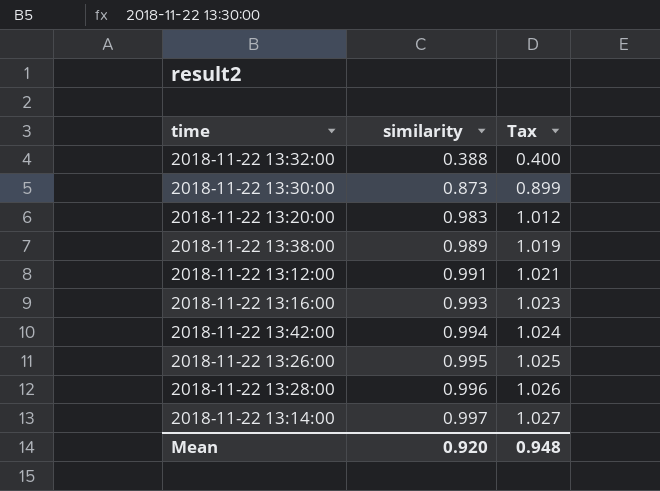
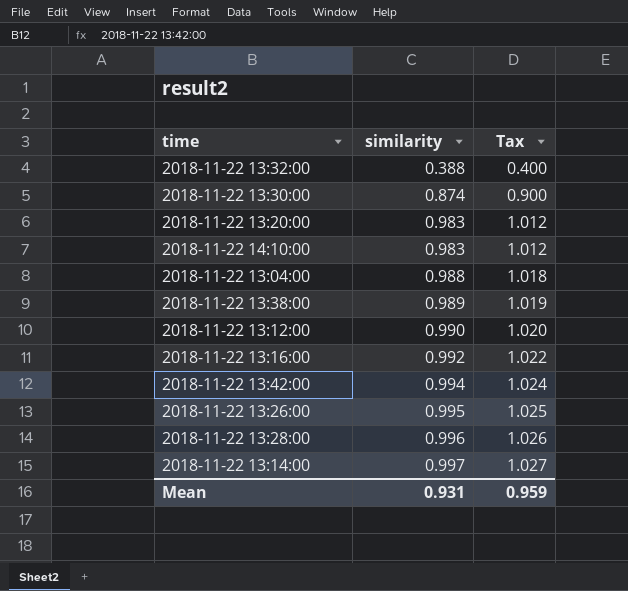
2018-11-22 13:30:00 | similarity: 0.873 -> 0.874
2018-11-22 13:30:00 | Tax: 0.899 -> 0.900
row 2018-11-22 14:10:00: none -> 0.983 | 1.012
row 2018-11-22 13:04:00: none -> 0.988 | 1.018
2018-11-22 13:12:00 | similarity: 0.991 -> 0.990
2018-11-22 13:12:00 | Tax: 1.021 -> 1.020
2018-11-22 13:16:00 | similarity: 0.993 -> 0.992
2018-11-22 13:16:00 | Tax: 1.023 -> 1.022
Mean | similarity: 0.920 -> 0.931
Mean | Tax: 0.948 -> 0.959

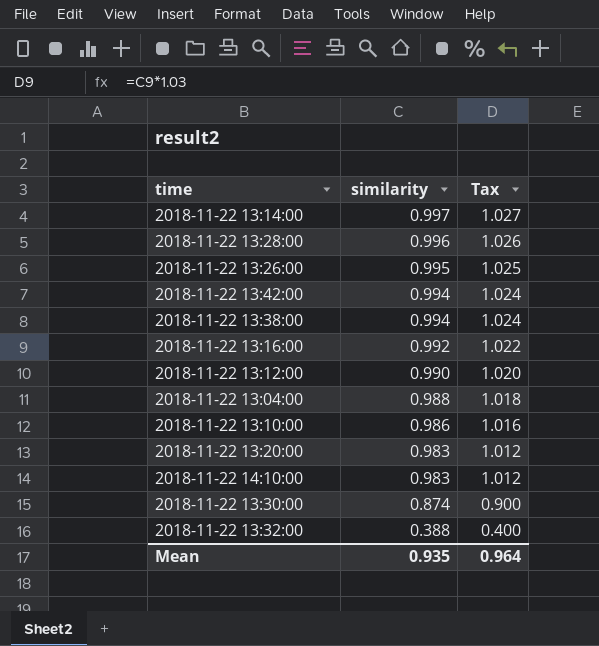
row order: similarity ascending -> similarity descending
2018-11-22 13:38:00 | similarity: 0.989 -> 0.994
2018-11-22 13:38:00 | Tax: 1.019 -> 1.024
row 2018-11-22 13:10:00: none -> 0.986 | 1.016
Mean | similarity: 0.931 -> 0.935
Mean | Tax: 0.959 -> 0.964

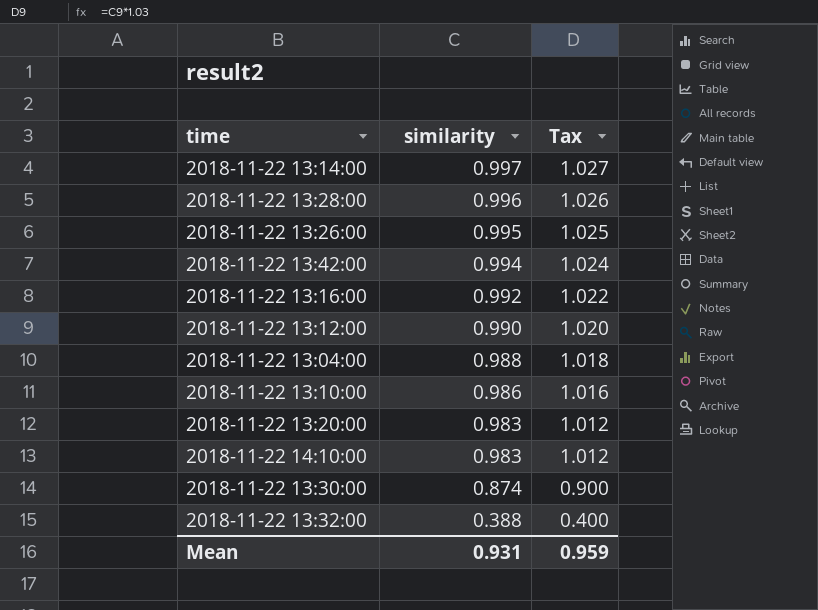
row 2018-11-22 13:38:00: 0.994 | 1.024 -> none
Mean | similarity: 0.935 -> 0.931
Mean | Tax: 0.964 -> 0.959

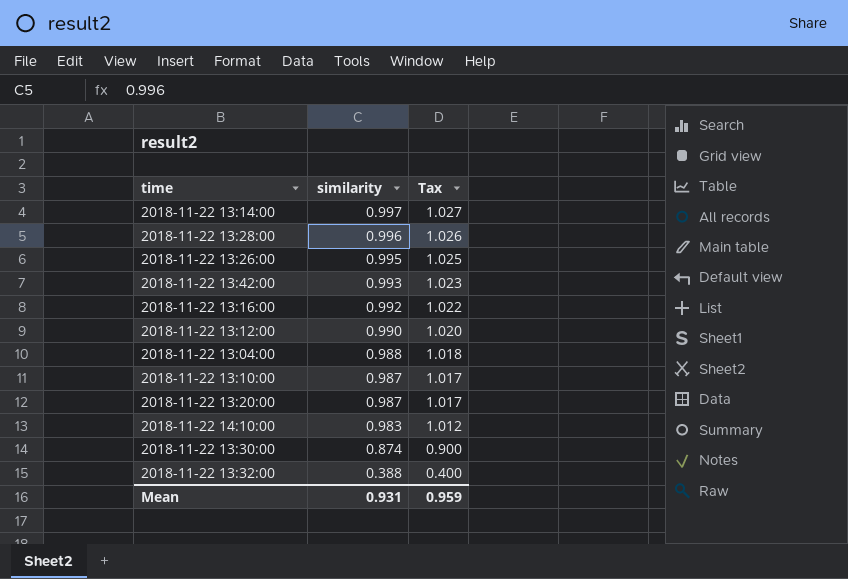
2018-11-22 13:42:00 | similarity: 0.994 -> 0.993
2018-11-22 13:42:00 | Tax: 1.024 -> 1.023
2018-11-22 13:10:00 | similarity: 0.986 -> 0.987
2018-11-22 13:10:00 | Tax: 1.016 -> 1.017
2018-11-22 13:20:00 | similarity: 0.983 -> 0.987
2018-11-22 13:20:00 | Tax: 1.012 -> 1.017

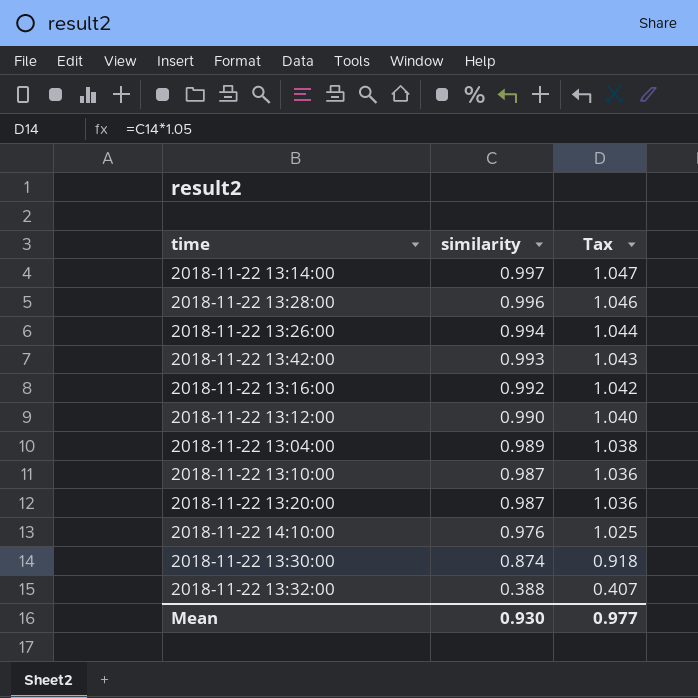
column Tax | formula: [similarity] * 1.03 -> [similarity] * 1.05
2018-11-22 13:26:00 | similarity: 0.995 -> 0.994
2018-11-22 13:04:00 | similarity: 0.988 -> 0.989
2018-11-22 14:10:00 | similarity: 0.983 -> 0.976
Mean | similarity: 0.931 -> 0.930
Mean | Tax: 0.959 -> 0.977

